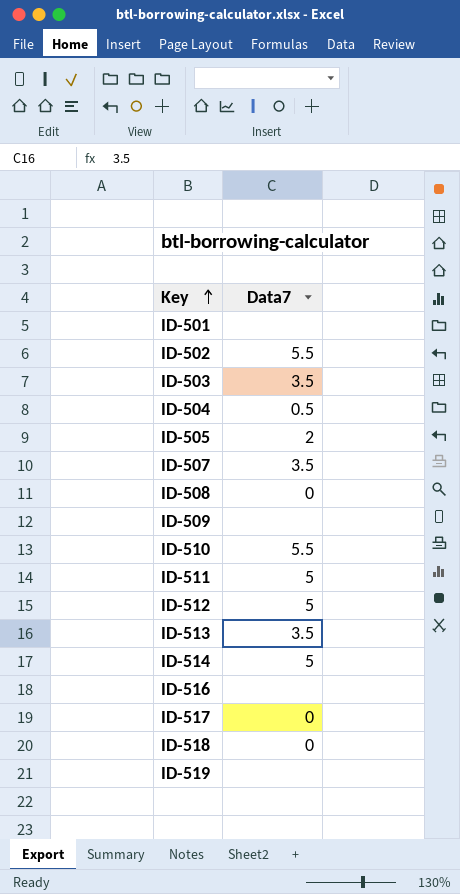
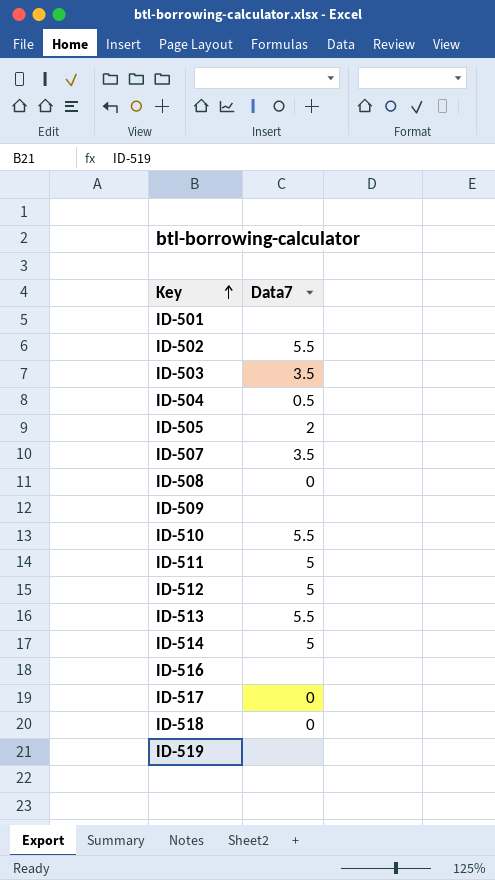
ID-513 | Data7: 3.5 -> 5.5

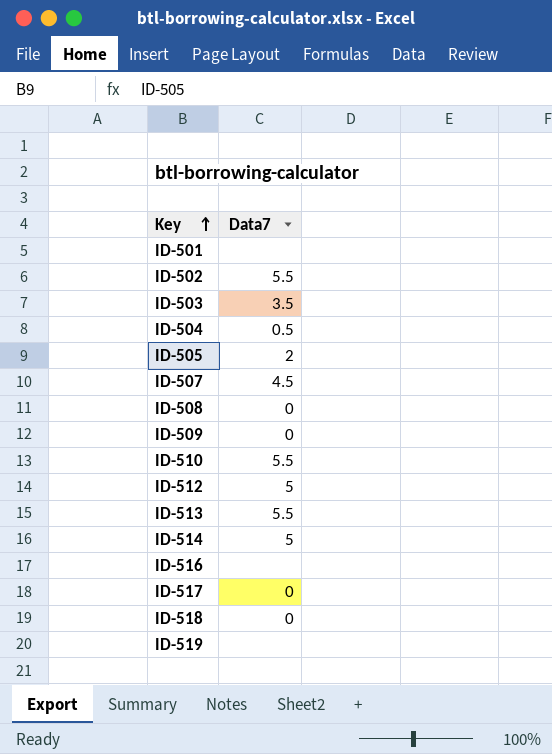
row ID-511: 5 -> none
ID-507 | Data7: 3.5 -> 4.5
ID-509 | Data7: none -> 0

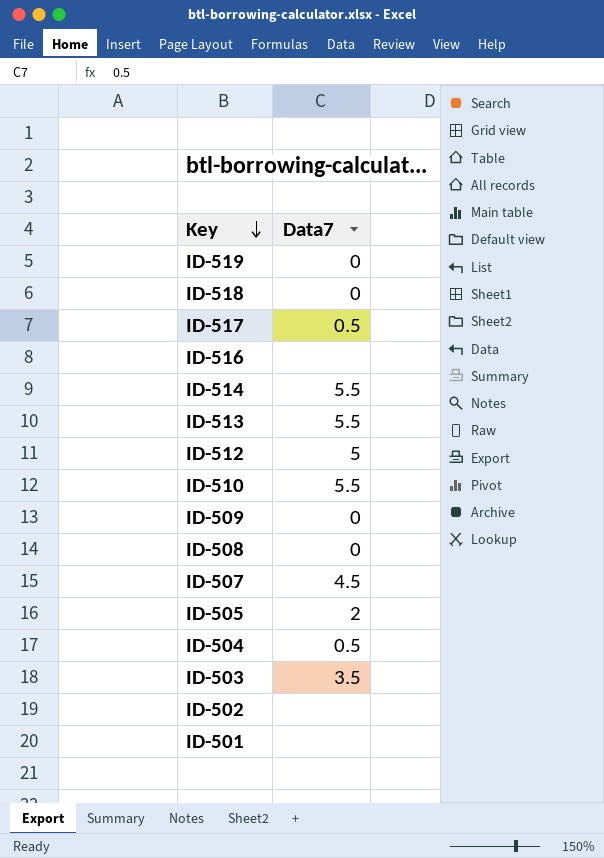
row order: Key ascending -> Key descending
ID-519 | Data7: none -> 0
ID-517 | Data7: 0 -> 0.5
ID-514 | Data7: 5 -> 5.5
ID-502 | Data7: 5.5 -> none

